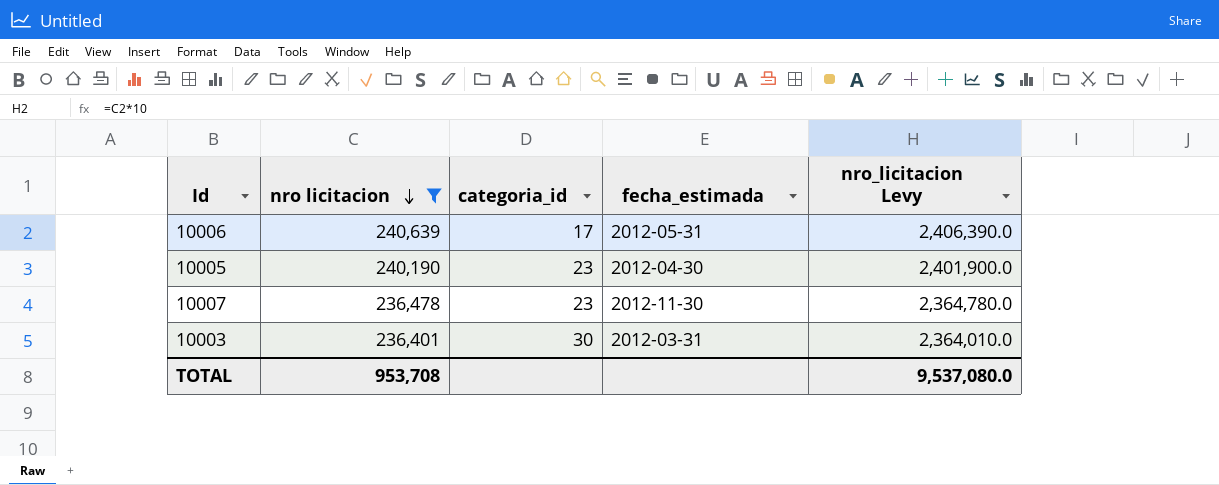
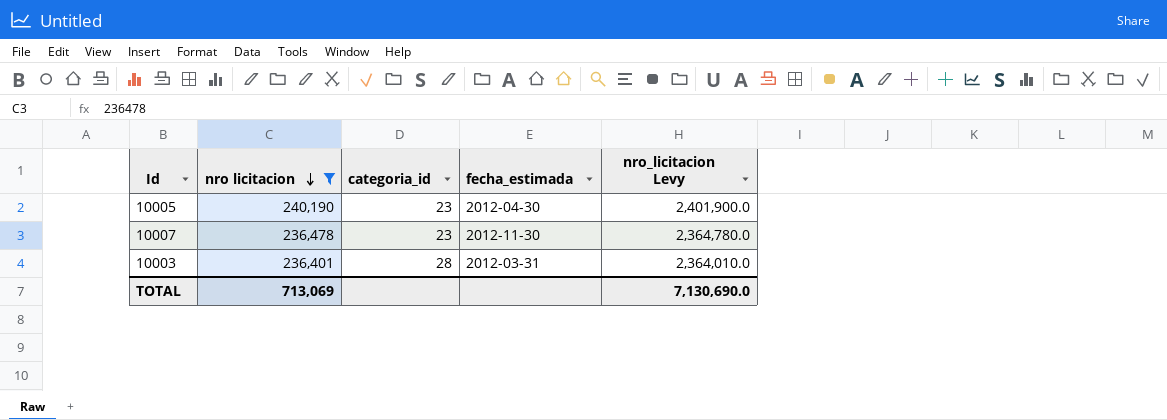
row 10006: 240,639 | 17 | 2012-05-31 | 2,406,390.0 -> none
10003 | categoria_id: 30 -> 28
TOTAL | nro licitacion: 953,708 -> 713,069
TOTAL | nro_licitacion Levy: 9,537,080.0 -> 7,130,690.0

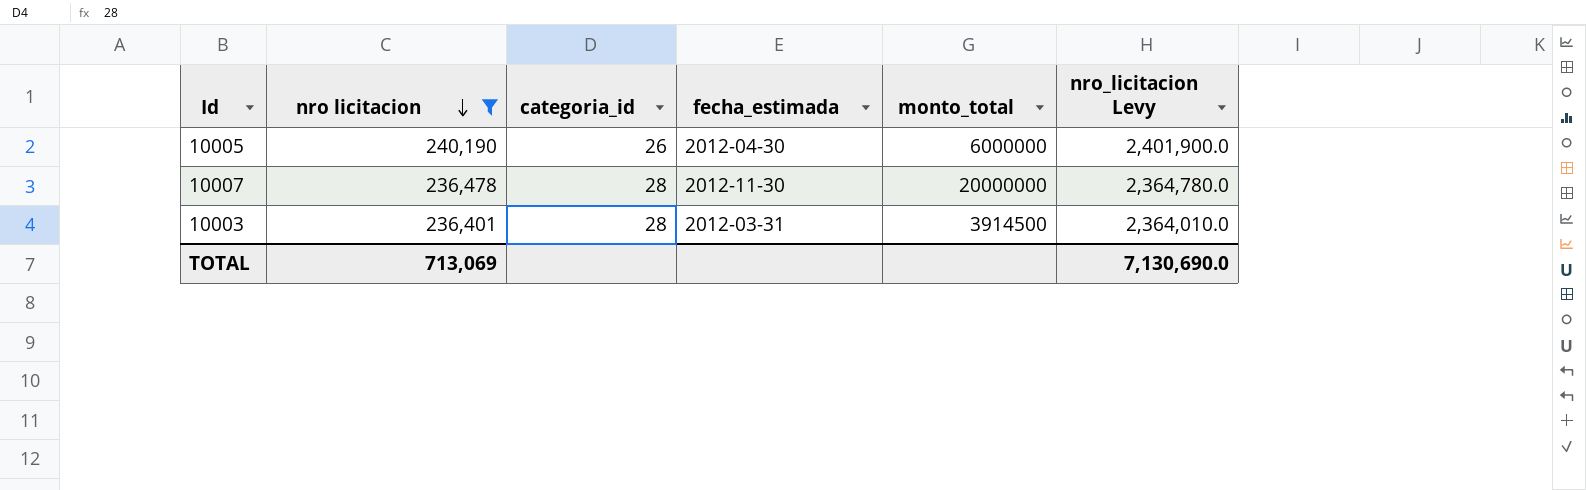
column monto_total | position: none -> 5
10005 | categoria_id: 23 -> 26
10007 | categoria_id: 23 -> 28

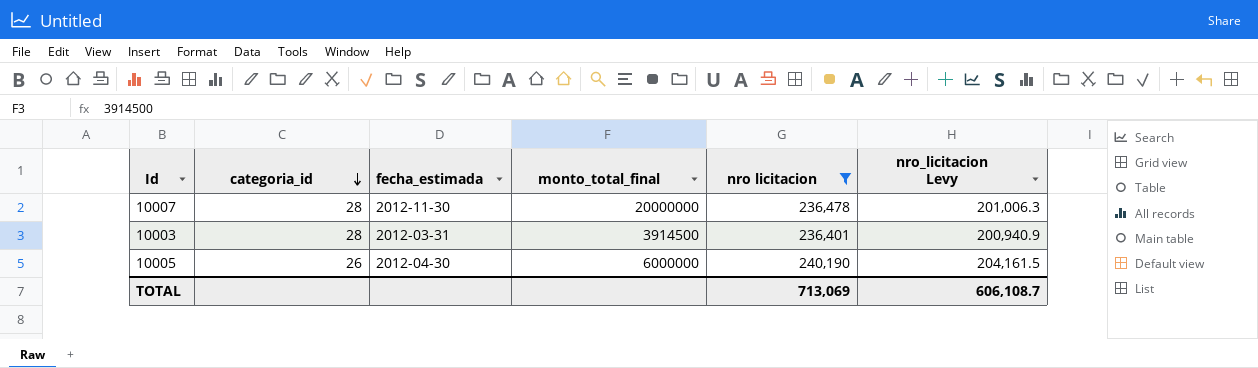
row order: nro licitacion descending -> categoria_id descending
column name: monto_total -> monto_total_final
column nro licitacion | position: 2 -> 5
column nro_licitacion Levy | formula: [nro licitacion] * 10 -> [nro licitacion] * 0.85
TOTAL | nro_licitacion Levy: 7,130,690.0 -> 606,108.7

